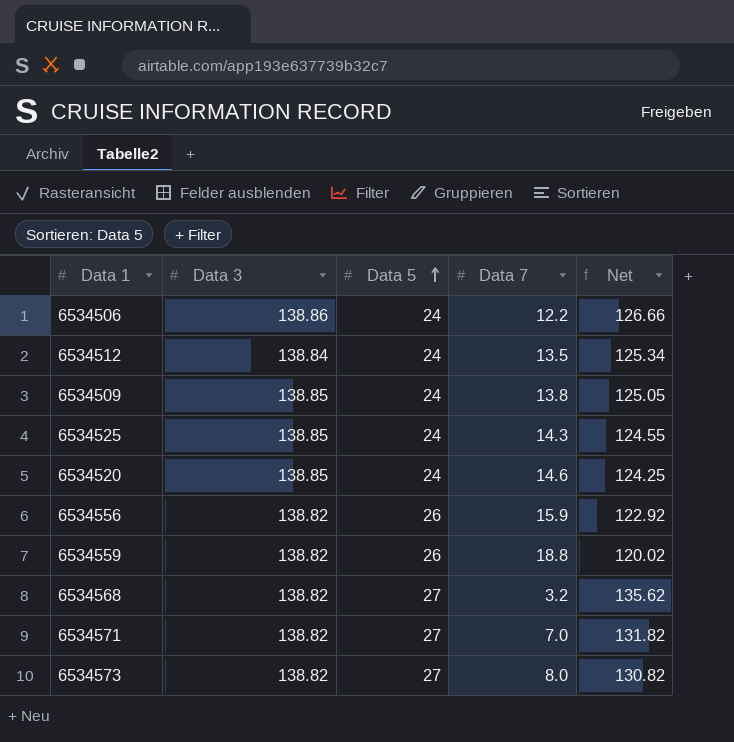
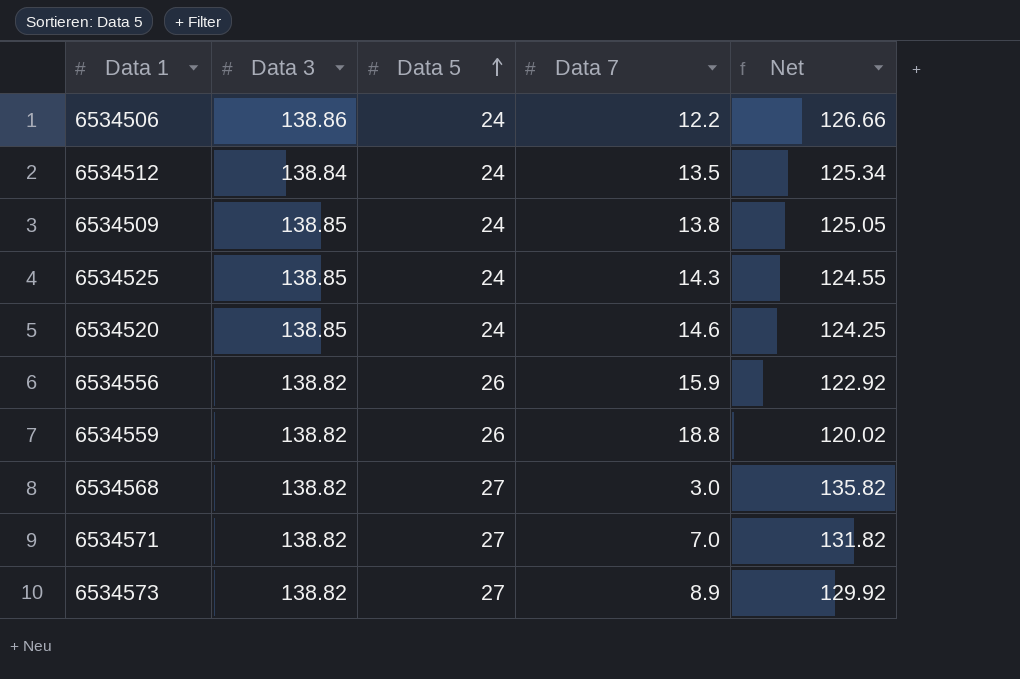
6534568 | Data 7: 3.2 -> 3.0
6534568 | Net: 135.62 -> 135.82
6534573 | Data 7: 8.0 -> 8.9
6534573 | Net: 130.82 -> 129.92

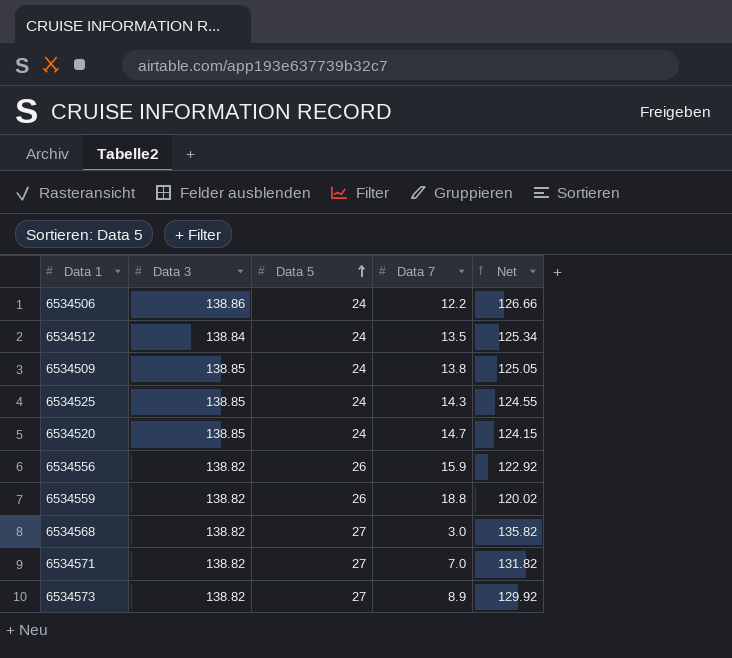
6534520 | Data 7: 14.6 -> 14.7
6534520 | Net: 124.25 -> 124.15

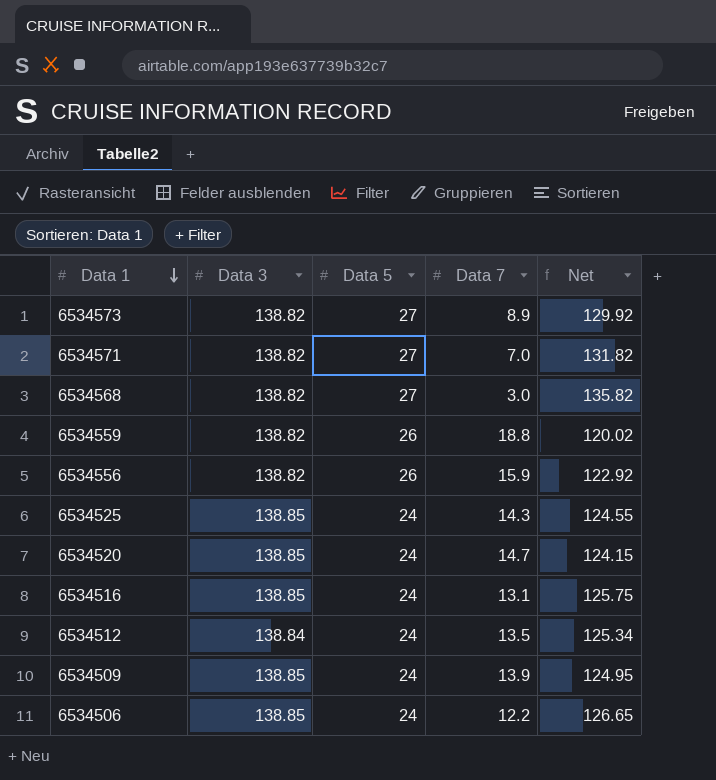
row order: Data 5 ascending -> Data 1 descending
row 6534516: none -> 138.85 | 24 | 13.1 | 125.75
6534509 | Data 7: 13.8 -> 13.9
6534509 | Net: 125.05 -> 124.95
6534506 | Data 3: 138.86 -> 138.85
6534506 | Net: 126.66 -> 126.65

